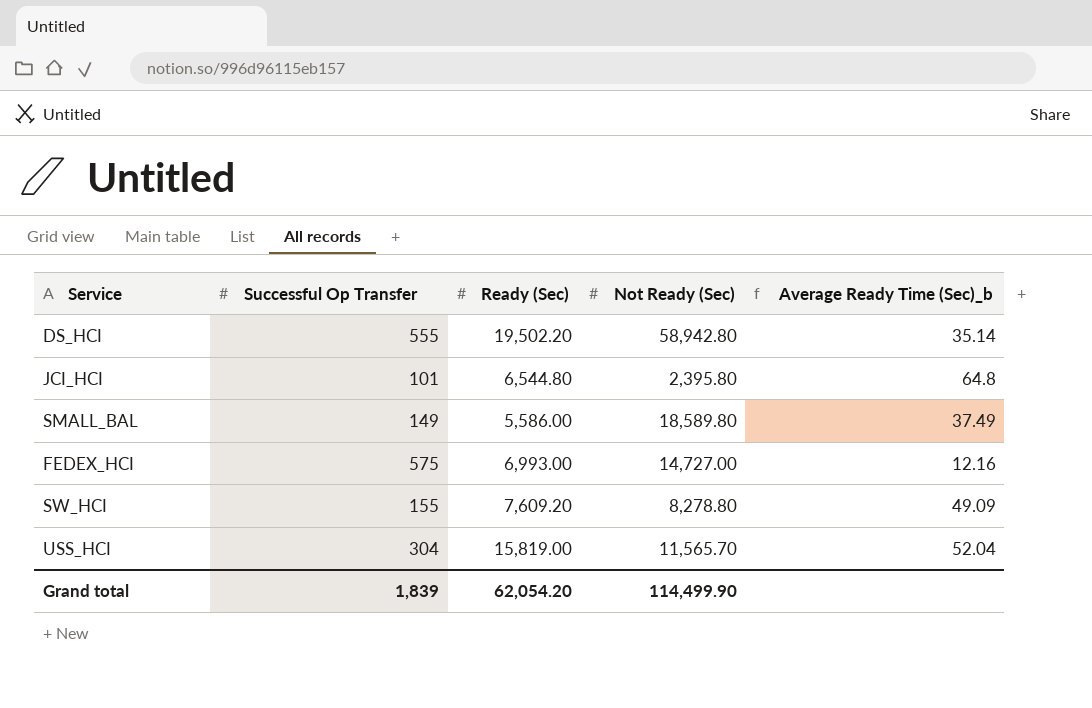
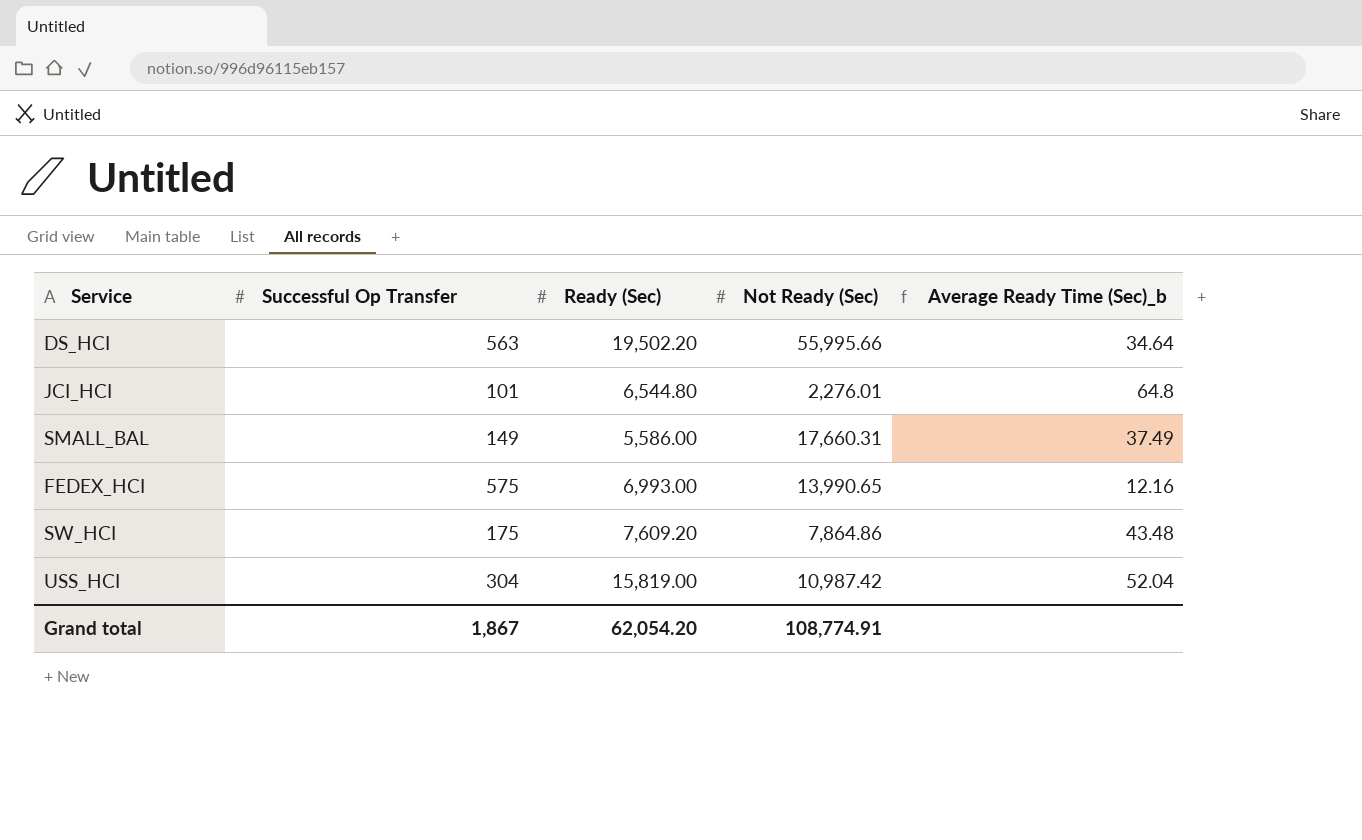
DS_HCI | Successful Op Transfer: 555 -> 563
DS_HCI | Not Ready (Sec): 58,942.80 -> 55,995.66
DS_HCI | Average Ready Time (Sec)_b: 35.14 -> 34.64
JCI_HCI | Not Ready (Sec): 2,395.80 -> 2,276.01
SMALL_BAL | Not Ready (Sec): 18,589.80 -> 17,660.31
FEDEX_HCI | Not Ready (Sec): 14,727.00 -> 13,990.65
SW_HCI | Successful Op Transfer: 155 -> 175
SW_HCI | Not Ready (Sec): 8,278.80 -> 7,864.86
SW_HCI | Average Ready Time (Sec)_b: 49.09 -> 43.48
USS_HCI | Not Ready (Sec): 11,565.70 -> 10,987.42
Grand total | Successful Op Transfer: 1,839 -> 1,867
Grand total | Not Ready (Sec): 114,499.90 -> 108,774.91

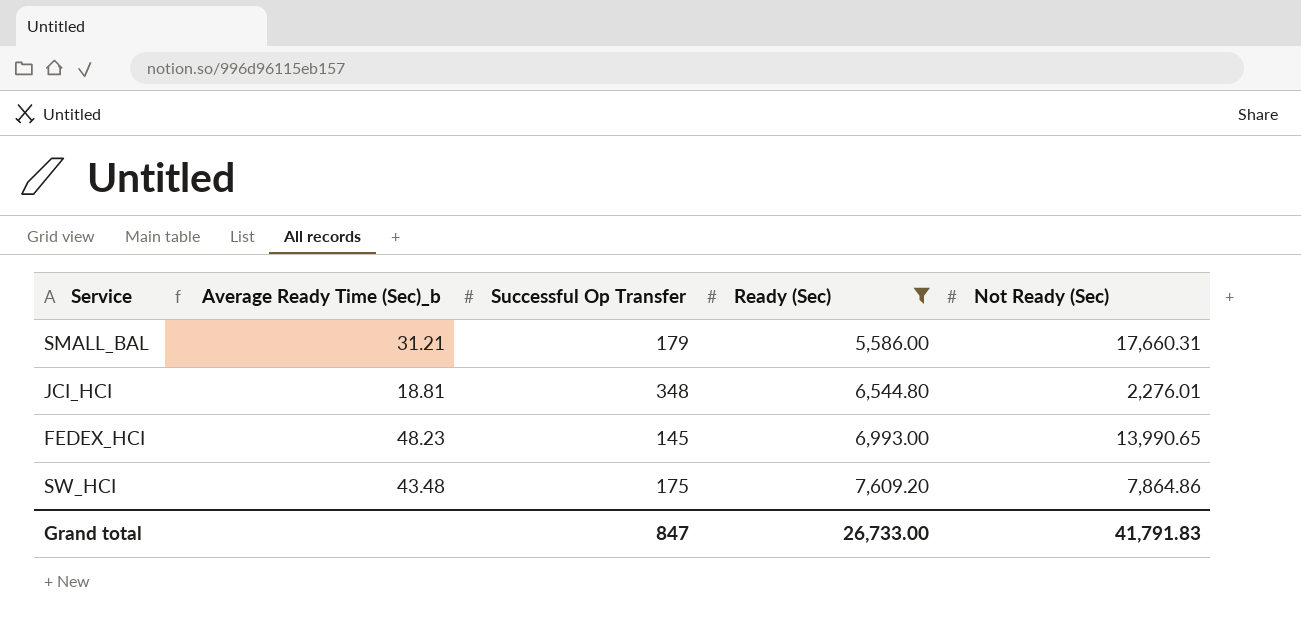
filter: none -> Ready (Sec) <= 7,609.20
row order: none -> Ready (Sec) ascending
column Average Ready Time (Sec)_b | position: 5 -> 2
SMALL_BAL | Average Ready Time (Sec)_b: 37.49 -> 31.21
SMALL_BAL | Successful Op Transfer: 149 -> 179
JCI_HCI | Average Ready Time (Sec)_b: 64.8 -> 18.81
JCI_HCI | Successful Op Transfer: 101 -> 348
FEDEX_HCI | Average Ready Time (Sec)_b: 12.16 -> 48.23
FEDEX_HCI | Successful Op Transfer: 575 -> 145
Grand total | Successful Op Transfer: 1,867 -> 847
Grand total | Ready (Sec): 62,054.20 -> 26,733.00
Grand total | Not Ready (Sec): 108,774.91 -> 41,791.83

